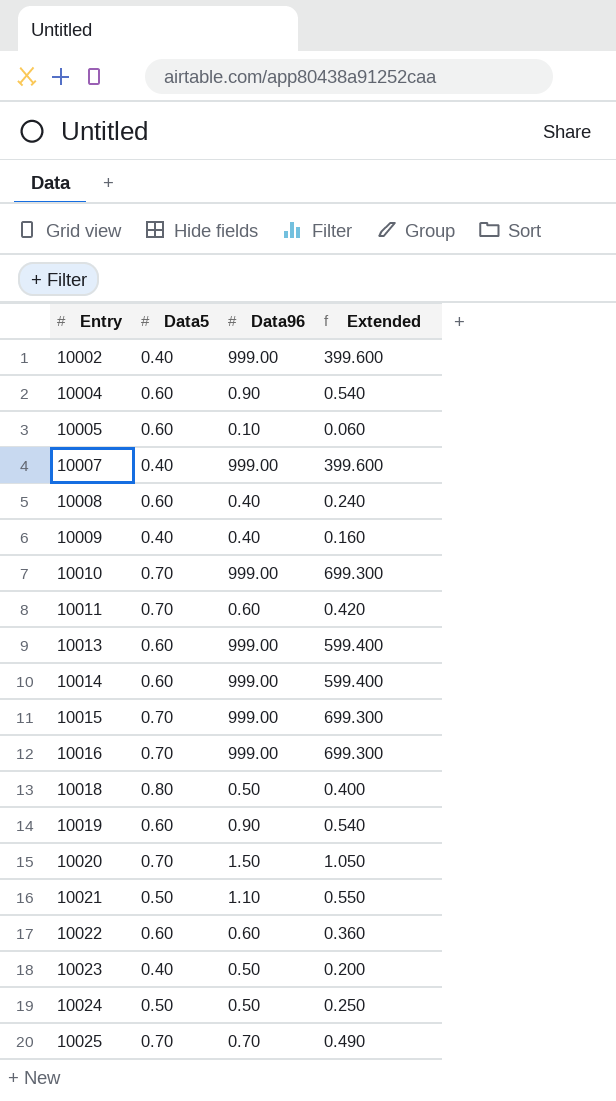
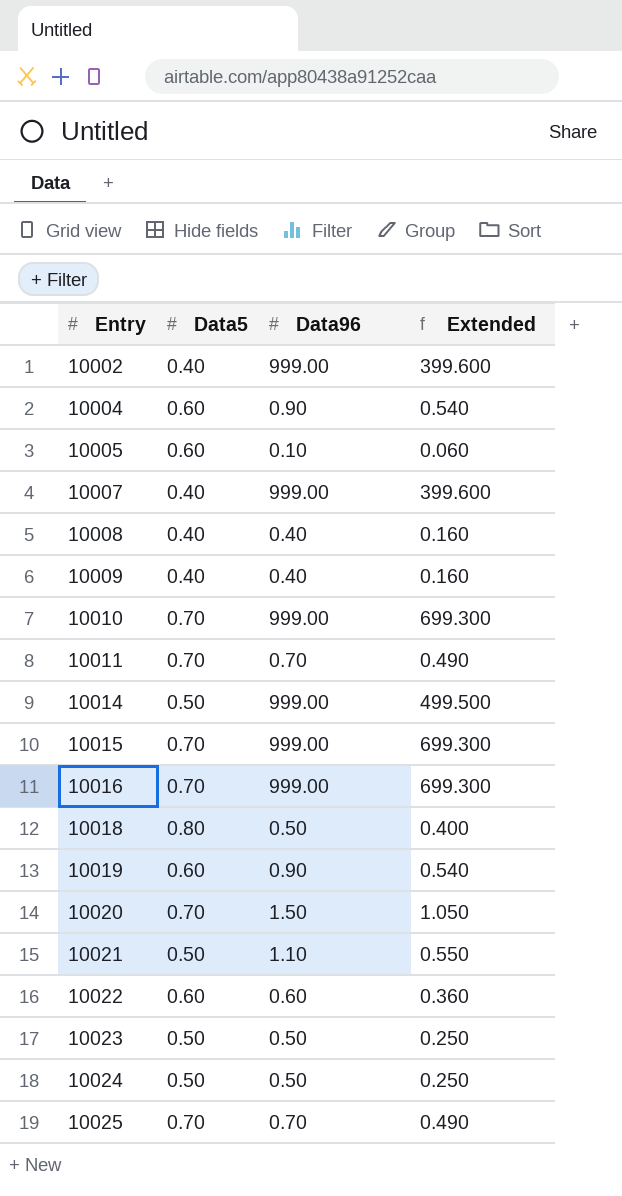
row 10013: 0.60 | 999.00 | 599.400 -> none
10008 | Data5: 0.60 -> 0.40
10008 | Extended: 0.240 -> 0.160
10011 | Data96: 0.60 -> 0.70
10011 | Extended: 0.420 -> 0.490
10014 | Data5: 0.60 -> 0.50
10014 | Extended: 599.400 -> 499.500
10023 | Data5: 0.40 -> 0.50
10023 | Extended: 0.200 -> 0.250

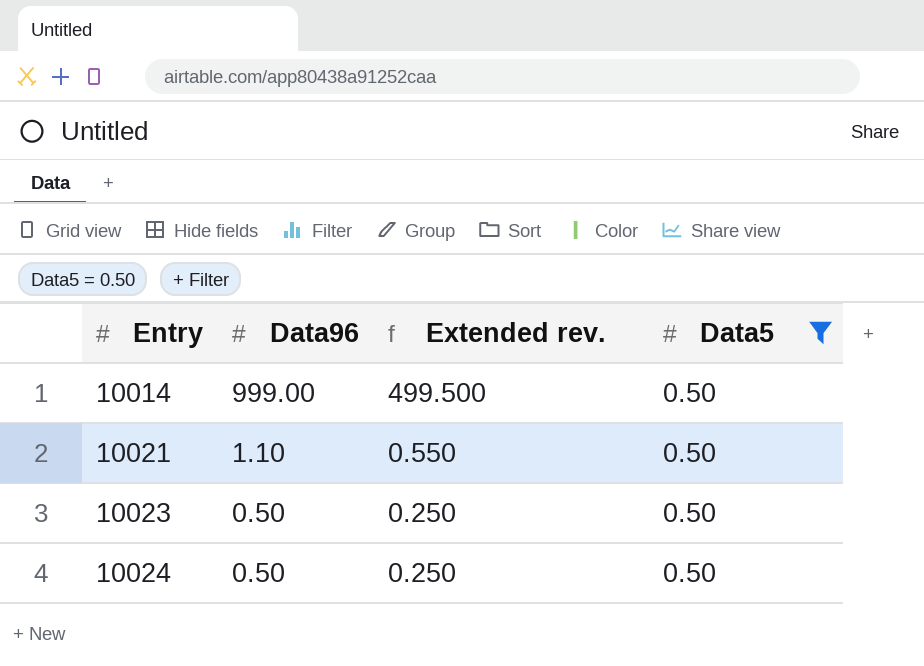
filter: none -> Data5 = 0.50
column name: Extended -> Extended rev.
column Data5 | position: 2 -> 4

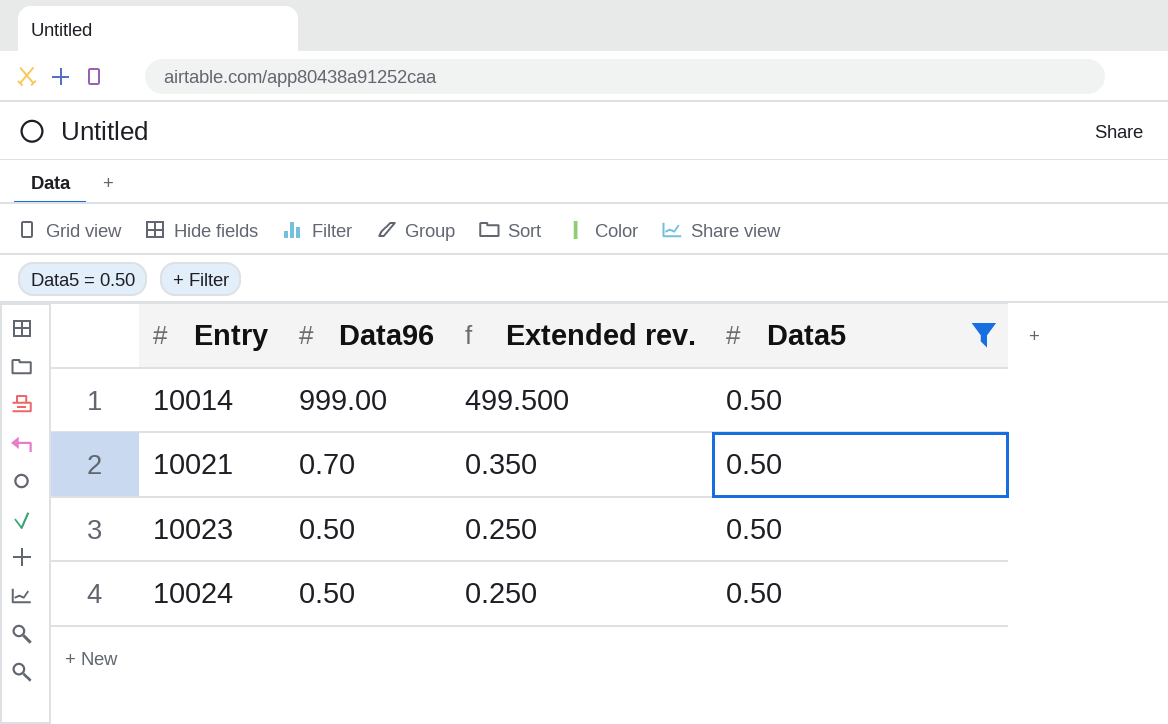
10021 | Data96: 1.10 -> 0.70
10021 | Extended rev.: 0.550 -> 0.350

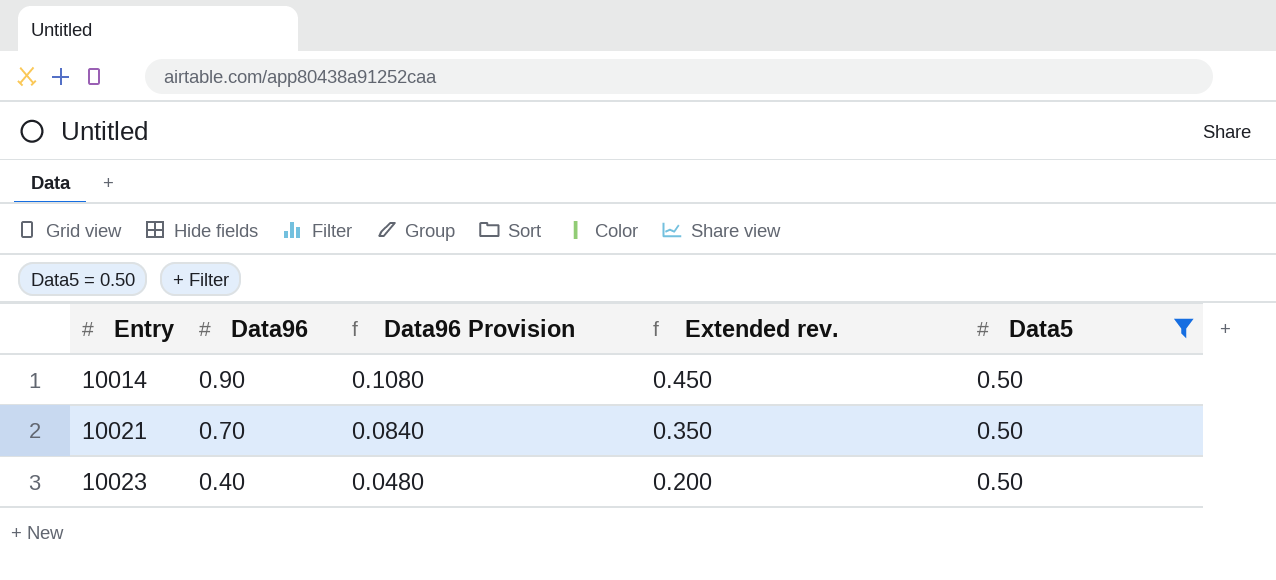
column Data96 Provision | formula: none -> [Data96] * 0.12
row 10024: 0.50 | 0.250 | 0.50 -> none
10014 | Data96: 999.00 -> 0.90
10014 | Extended rev.: 499.500 -> 0.450
10023 | Data96: 0.50 -> 0.40
10023 | Extended rev.: 0.250 -> 0.200

